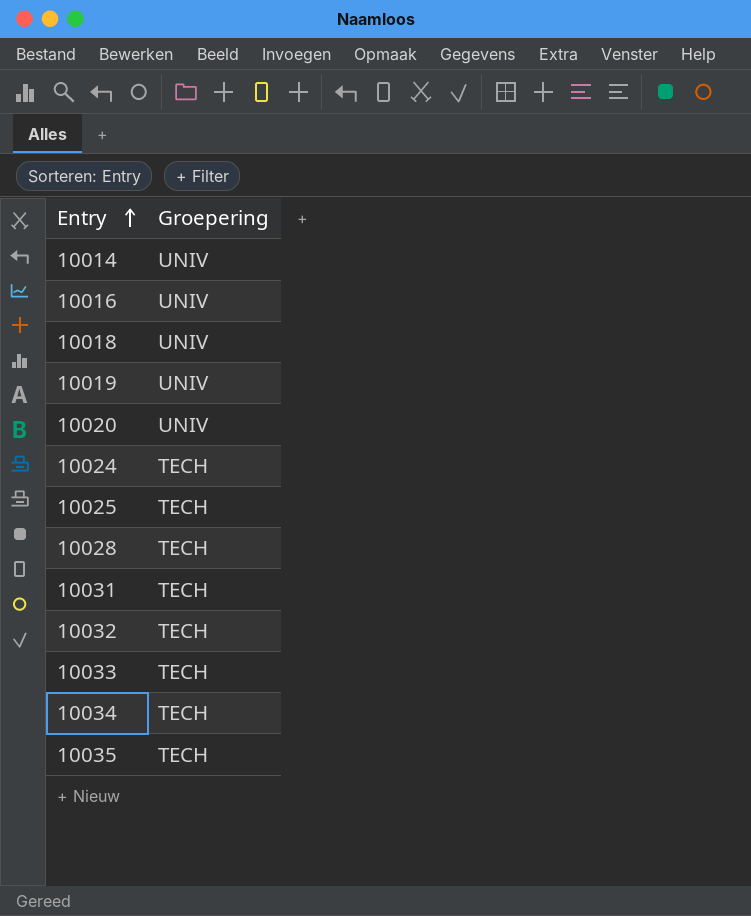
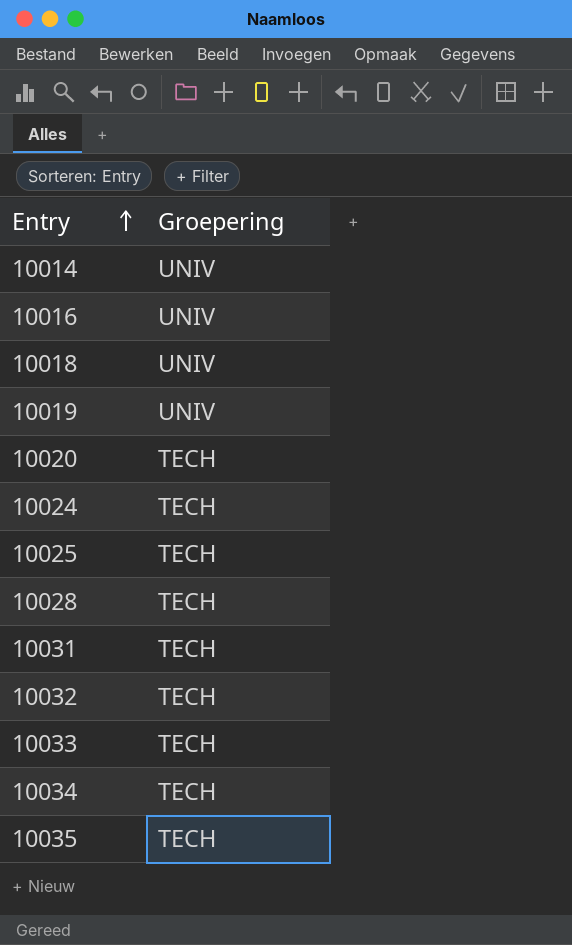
10020 | Groepering: UNIV -> TECH

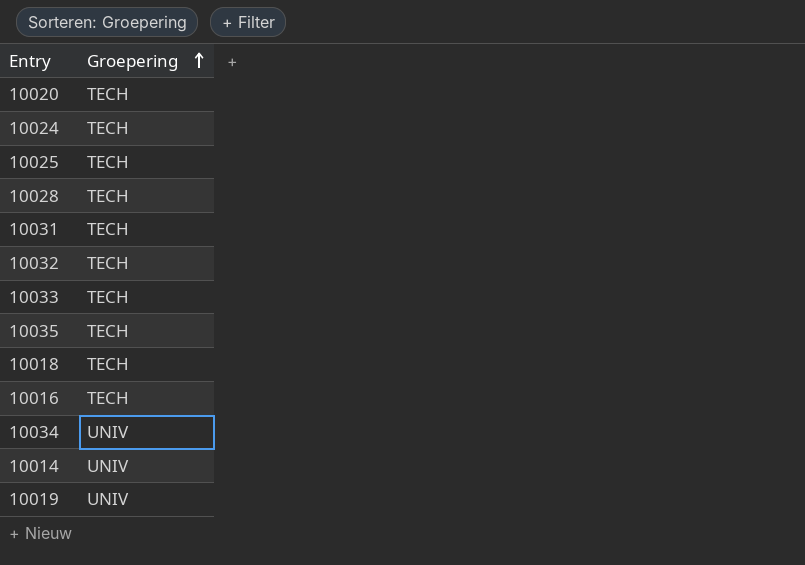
row order: Entry ascending -> Groepering ascending
10018 | Groepering: UNIV -> TECH
10016 | Groepering: UNIV -> TECH
10034 | Groepering: TECH -> UNIV

